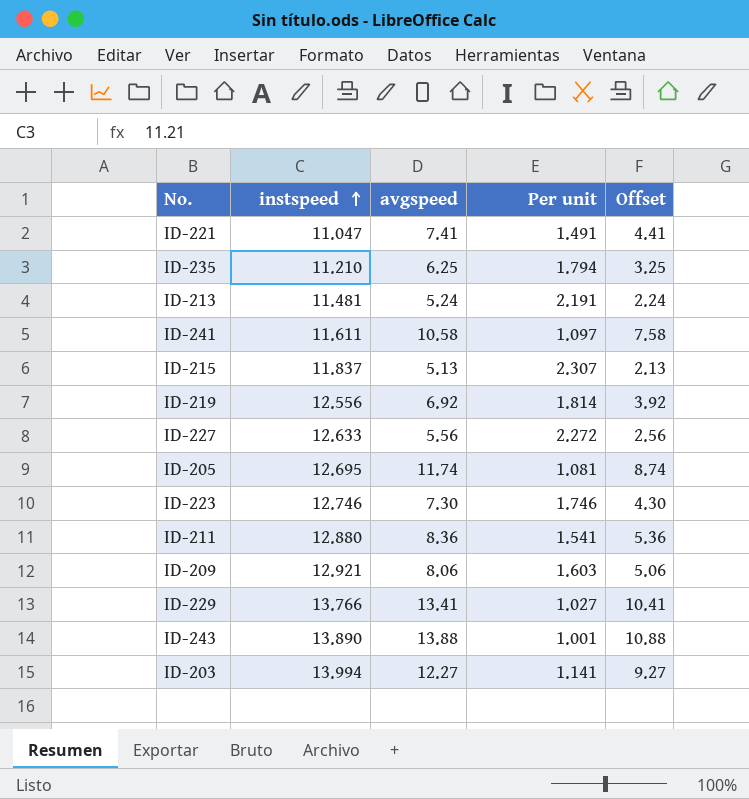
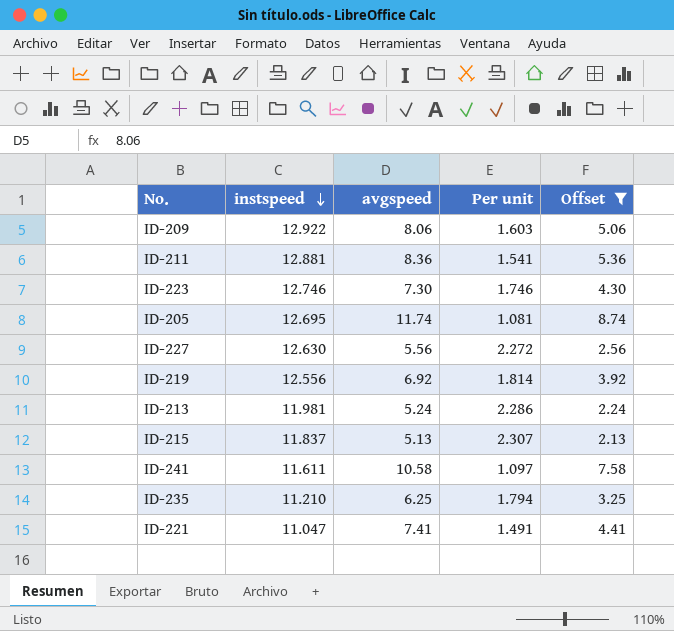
filter: none -> Offset <= 8.74
row order: instspeed ascending -> instspeed descending
ID-209 | instspeed: 12.921 -> 12.922
ID-211 | instspeed: 12.880 -> 12.881
ID-227 | instspeed: 12.633 -> 12.630
ID-213 | instspeed: 11.481 -> 11.981
ID-213 | Per unit: 2.191 -> 2.286

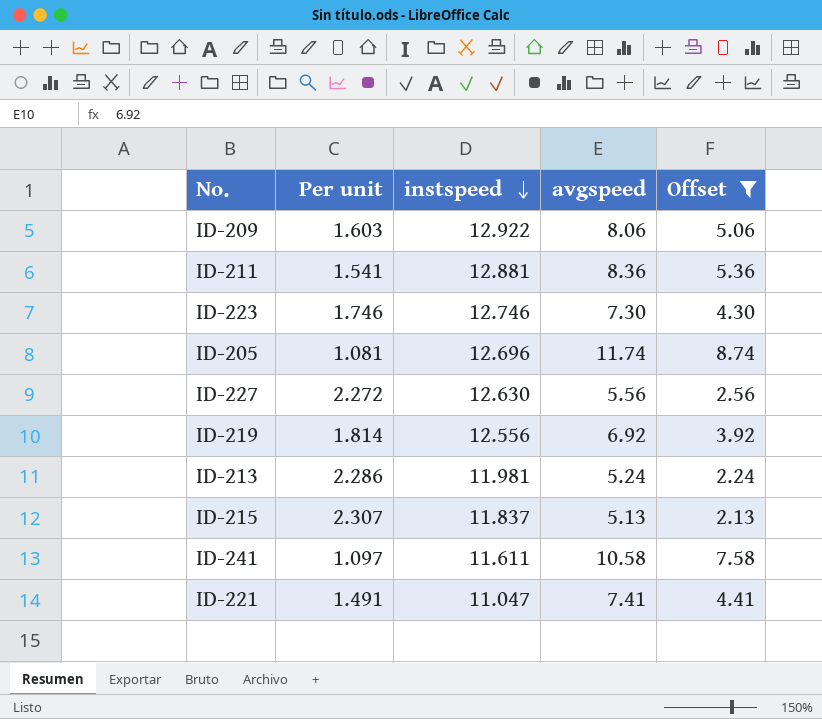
column Per unit | position: 4 -> 2
row ID-235: 11.210 | 6.25 | 1.794 | 3.25 -> none
ID-205 | instspeed: 12.695 -> 12.696

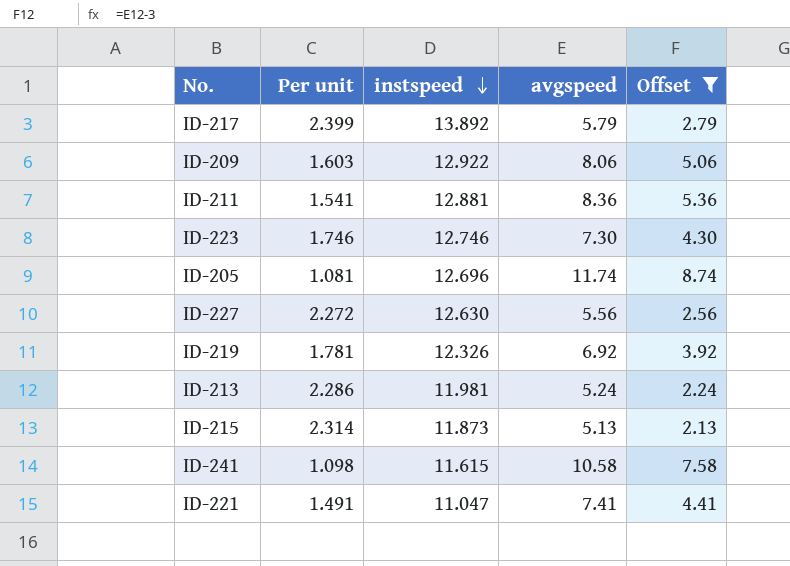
row ID-217: none -> 2.399 | 13.892 | 5.79 | 2.79
ID-219 | Per unit: 1.814 -> 1.781
ID-219 | instspeed: 12.556 -> 12.326
ID-215 | Per unit: 2.307 -> 2.314
ID-215 | instspeed: 11.837 -> 11.873
ID-241 | Per unit: 1.097 -> 1.098
ID-241 | instspeed: 11.611 -> 11.615

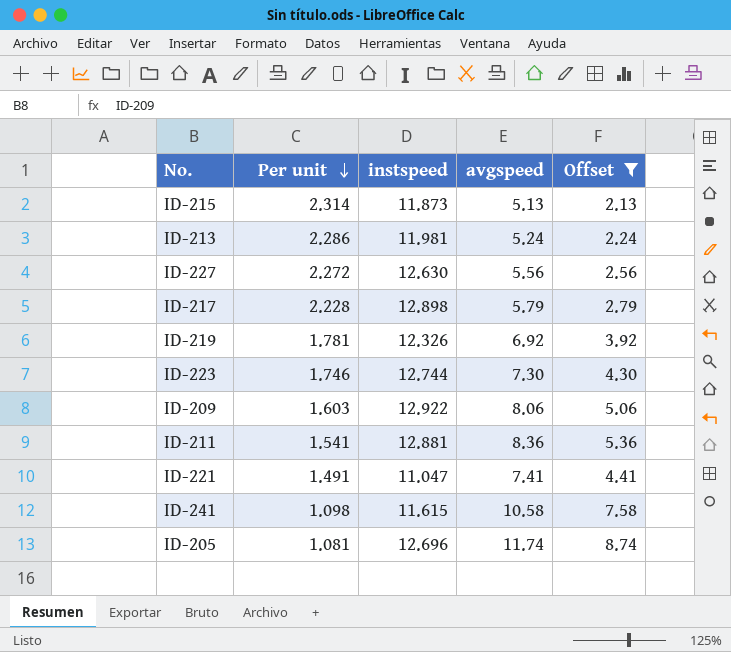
row order: instspeed descending -> Per unit descending
ID-217 | Per unit: 2.399 -> 2.228
ID-217 | instspeed: 13.892 -> 12.898
ID-223 | instspeed: 12.746 -> 12.744

